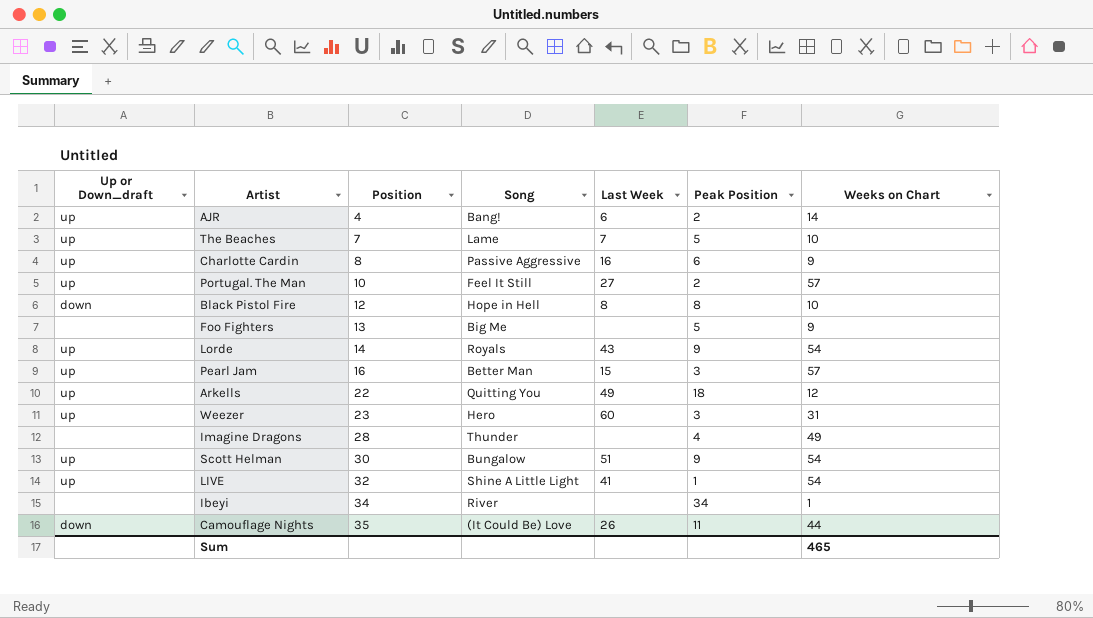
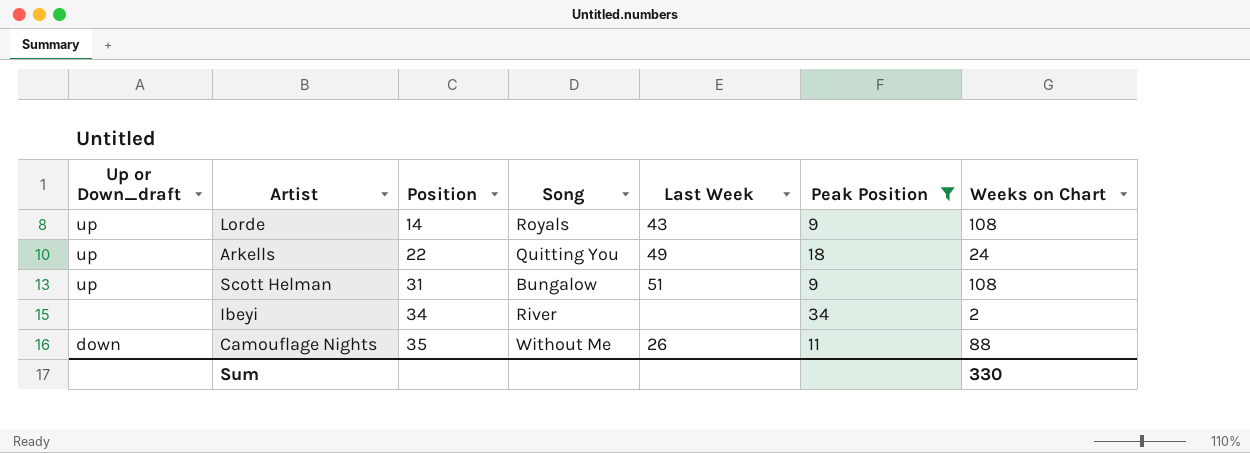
filter: none -> Peak Position >= 9
Lorde | Weeks on Chart: 54 -> 108
Arkells | Weeks on Chart: 12 -> 24
Scott Helman | Position: 30 -> 31
Scott Helman | Weeks on Chart: 54 -> 108
Ibeyi | Weeks on Chart: 1 -> 2
Camouflage Nights | Song: (It Could Be) Love -> Without Me
Camouflage Nights | Weeks on Chart: 44 -> 88
Sum | Weeks on Chart: 465 -> 330

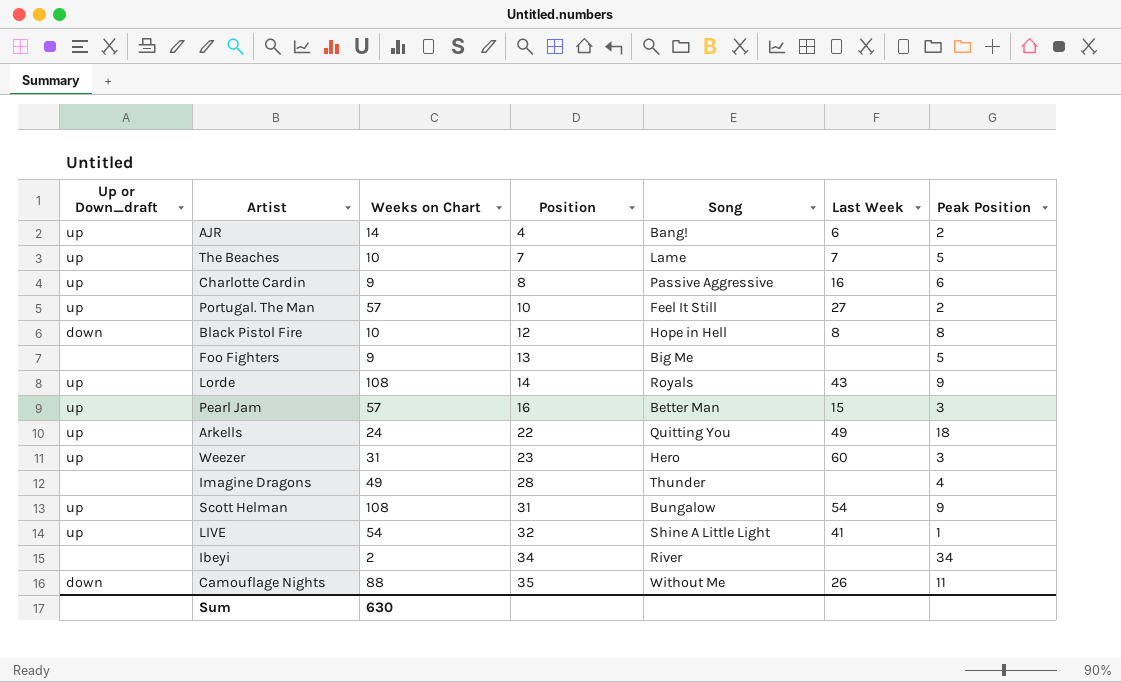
filter: Peak Position >= 9 -> none
column Weeks on Chart | position: 7 -> 3
Scott Helman | Last Week: 51 -> 54
Sum | Weeks on Chart: 330 -> 630

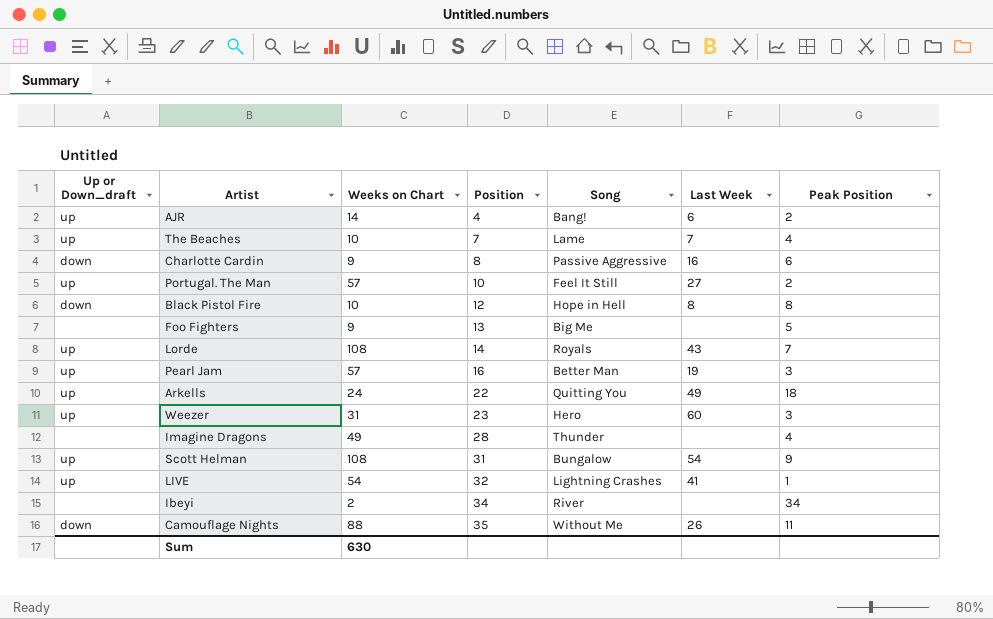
The Beaches | Peak Position: 5 -> 4
Charlotte Cardin | Up or Down_draft: up -> down
Lorde | Peak Position: 9 -> 7
Pearl Jam | Last Week: 15 -> 19
LIVE | Song: Shine A Little Light -> Lightning Crashes

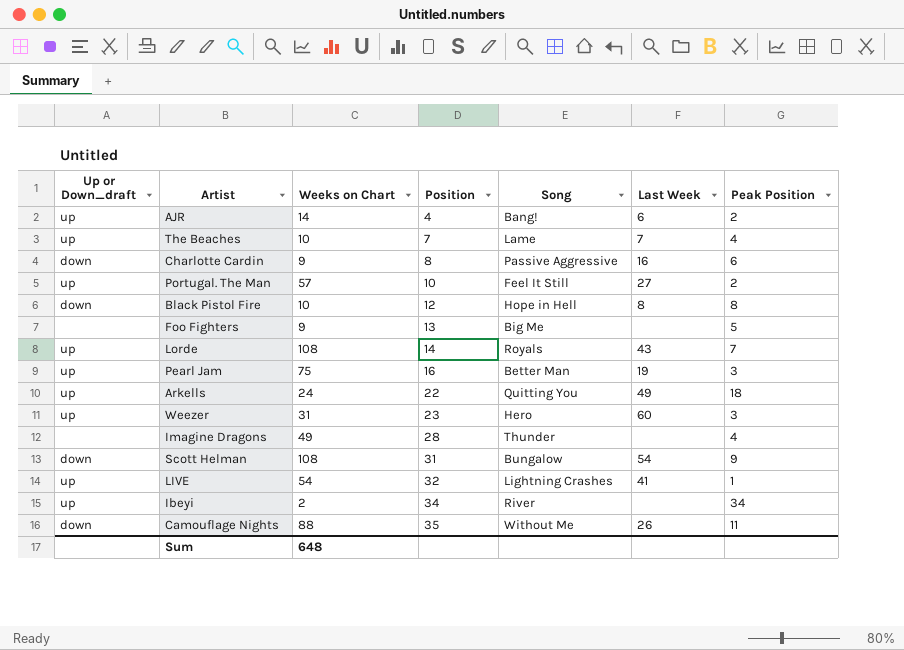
Pearl Jam | Weeks on Chart: 57 -> 75
Scott Helman | Up or Down_draft: up -> down
Ibeyi | Up or Down_draft: none -> up
Sum | Weeks on Chart: 630 -> 648

